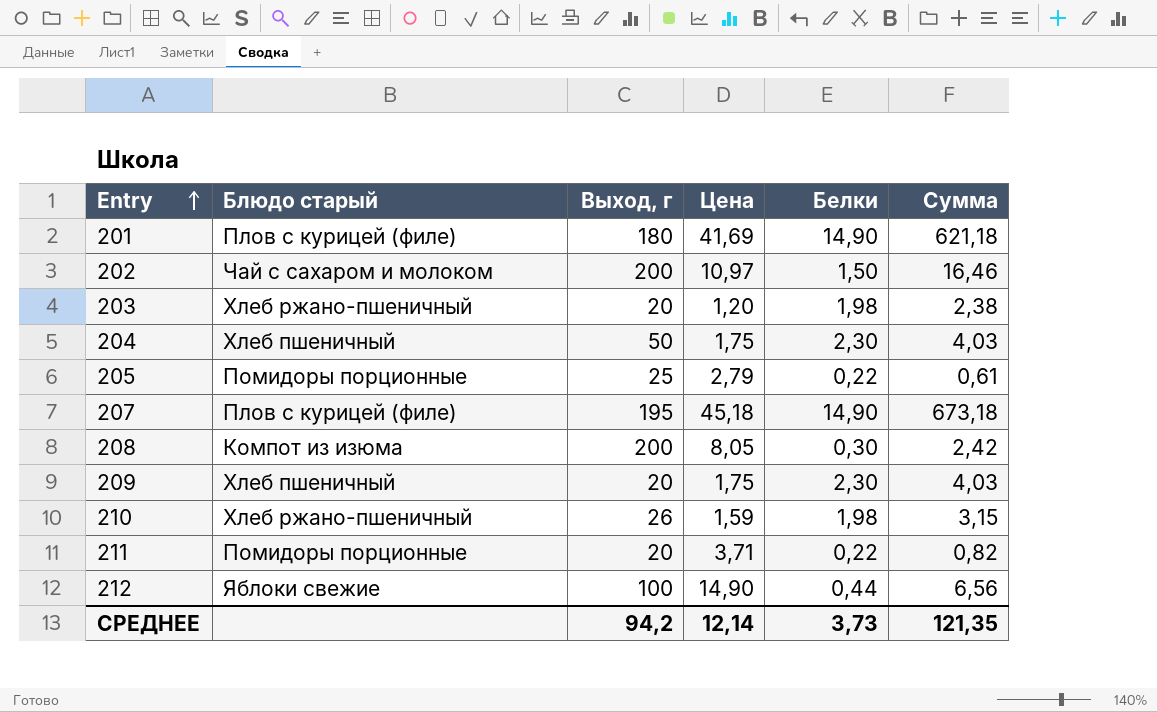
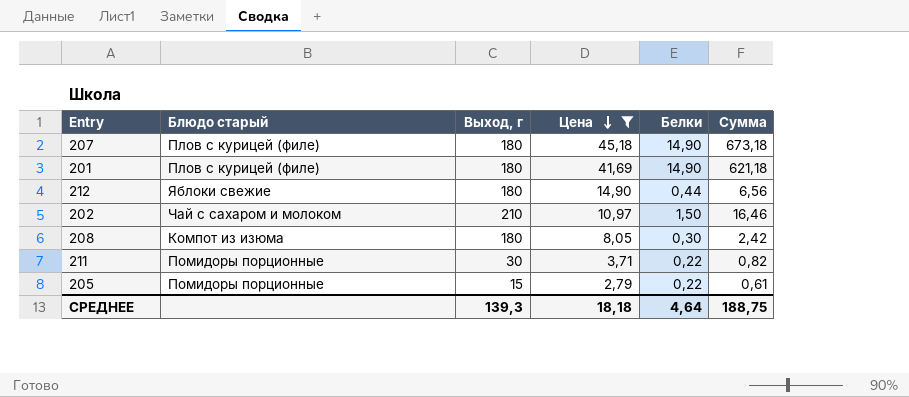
filter: none -> Цена >= 2,79
row order: Entry ascending -> Цена descending
207 | Выход, г: 195 -> 180
212 | Выход, г: 100 -> 180
202 | Выход, г: 200 -> 210
208 | Выход, г: 200 -> 180
211 | Выход, г: 20 -> 30
205 | Выход, г: 25 -> 15
СРЕДНЕЕ | Выход, г: 94,2 -> 139,3
СРЕДНЕЕ | Цена: 12,14 -> 18,18
СРЕДНЕЕ | Белки: 3,73 -> 4,64
СРЕДНЕЕ | Сумма: 121,35 -> 188,75

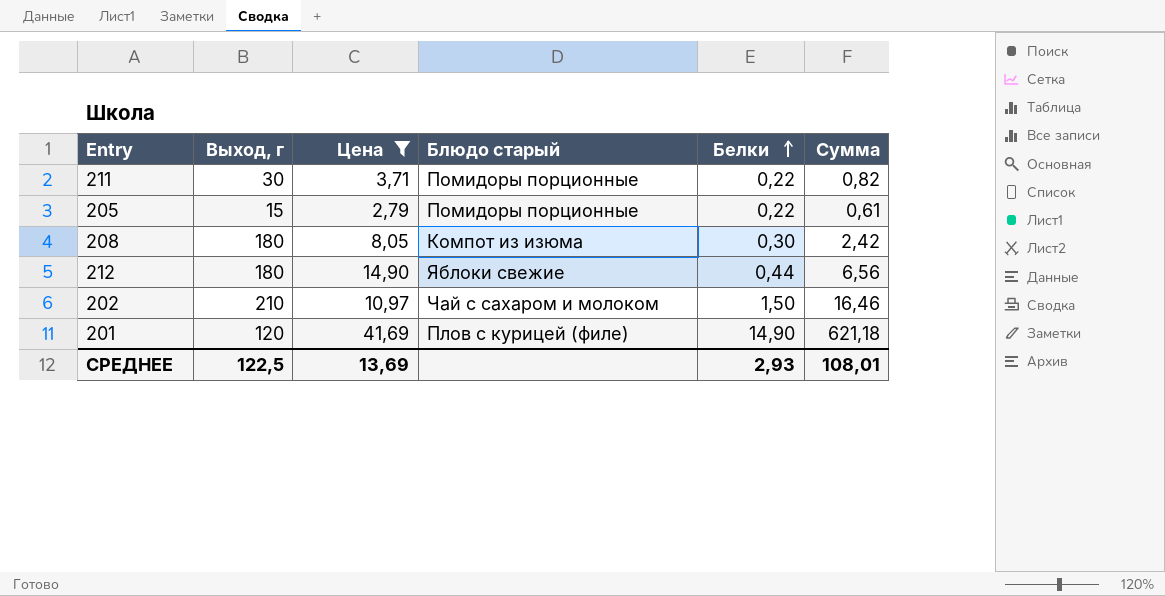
row order: Цена descending -> Белки ascending
column Блюдо старый | position: 2 -> 4
row 207: Плов с курицей (филе) | 180 | 45,18 | 14,90 | 673,18 -> none
201 | Выход, г: 180 -> 120
СРЕДНЕЕ | Выход, г: 139,3 -> 122,5
СРЕДНЕЕ | Цена: 18,18 -> 13,69
СРЕДНЕЕ | Белки: 4,64 -> 2,93
СРЕДНЕЕ | Сумма: 188,75 -> 108,01

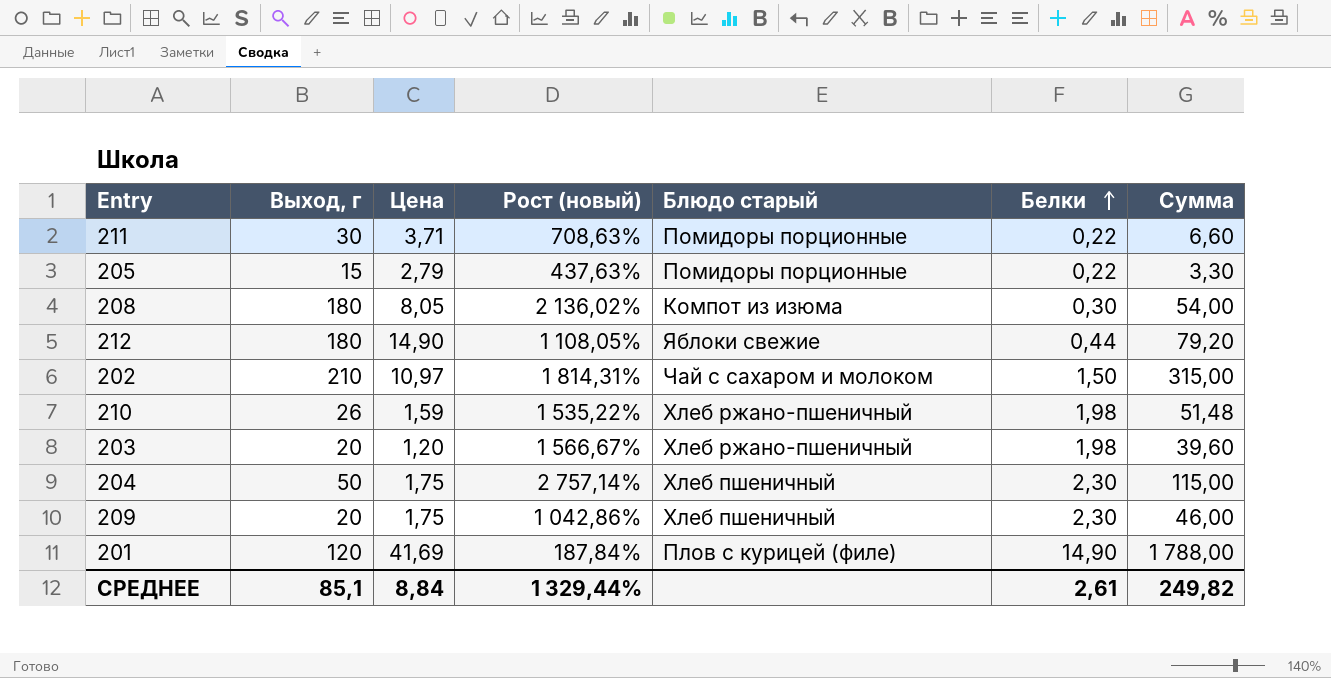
filter: Цена >= 2,79 -> none
column Рост (новый) | formula: none -> ([Выход, г] - [Цена]) / [Цена]
column Сумма | formula: [Цена] * [Белки] -> [Выход, г] * [Белки]
СРЕДНЕЕ | Выход, г: 122,5 -> 85,1
СРЕДНЕЕ | Цена: 13,69 -> 8,84
СРЕДНЕЕ | Белки: 2,93 -> 2,61
СРЕДНЕЕ | Сумма: 108,01 -> 249,82

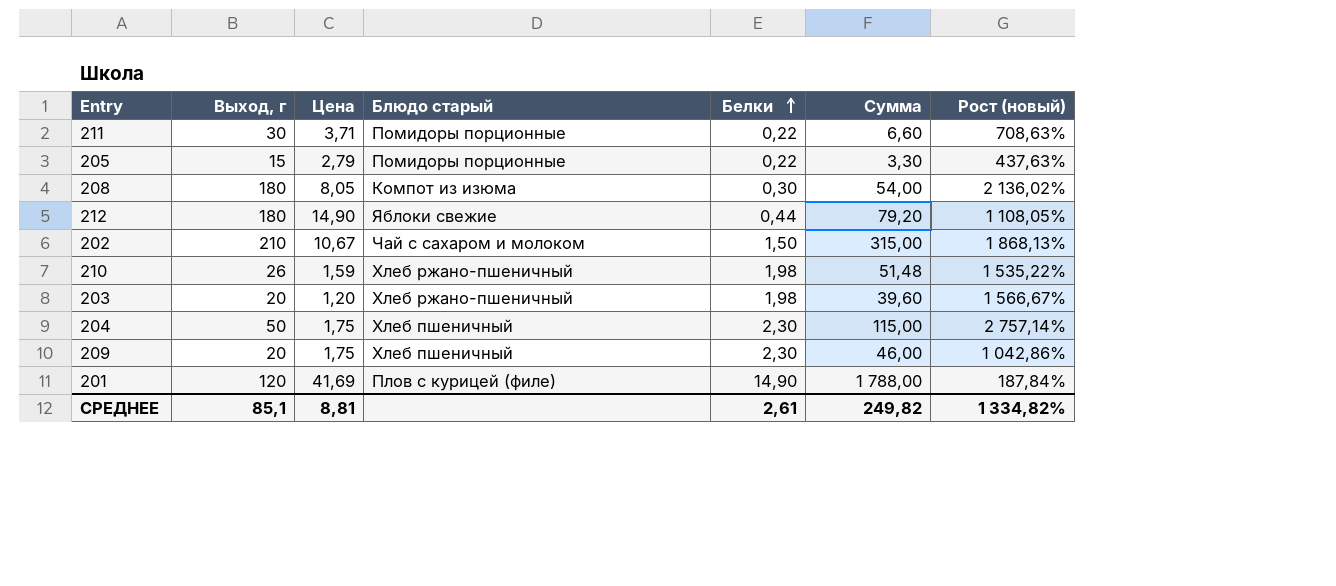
column Рост (новый) | position: 4 -> 7
202 | Цена: 10,97 -> 10,67
202 | Рост (новый): 1 814,31% -> 1 868,13%
СРЕДНЕЕ | Цена: 8,84 -> 8,81
СРЕДНЕЕ | Рост (новый): 1 329,44% -> 1 334,82%

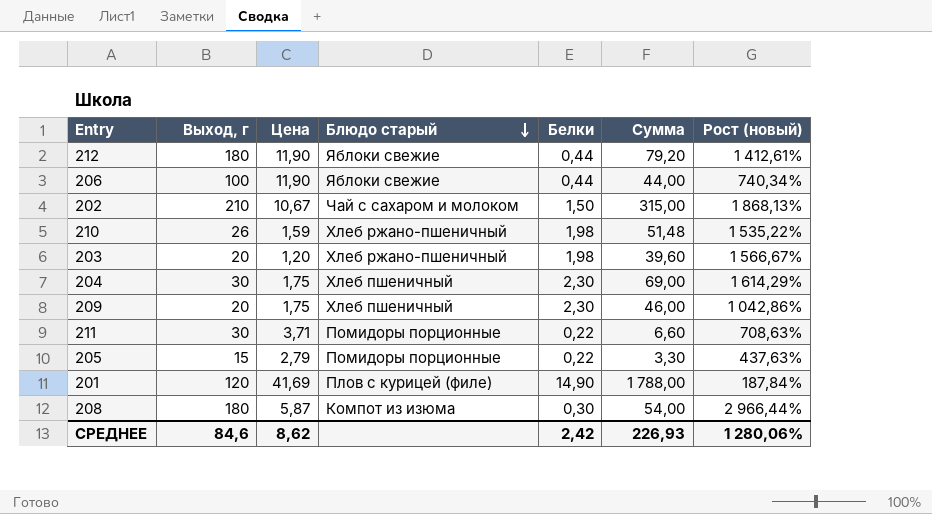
row order: Белки ascending -> Блюдо старый descending
212 | Цена: 14,90 -> 11,90
212 | Рост (новый): 1 108,05% -> 1 412,61%
row 206: none -> 100 | 11,90 | Яблоки свежие | 0,44 | 44,00 | 740,34%
204 | Выход, г: 50 -> 30
204 | Сумма: 115,00 -> 69,00
204 | Рост (новый): 2 757,14% -> 1 614,29%
208 | Цена: 8,05 -> 5,87
208 | Рост (новый): 2 136,02% -> 2 966,44%
СРЕДНЕЕ | Выход, г: 85,1 -> 84,6
СРЕДНЕЕ | Цена: 8,81 -> 8,62
СРЕДНЕЕ | Белки: 2,61 -> 2,42
СРЕДНЕЕ | Сумма: 249,82 -> 226,93
СРЕДНЕЕ | Рост (новый): 1 334,82% -> 1 280,06%

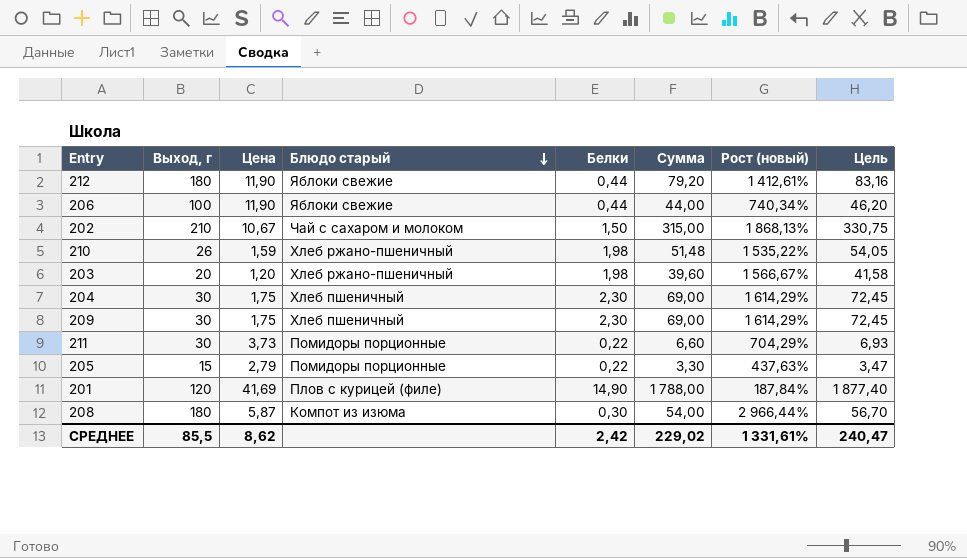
column Цель | formula: none -> [Сумма] * 1,05
209 | Выход, г: 20 -> 30
209 | Сумма: 46,00 -> 69,00
209 | Рост (новый): 1 042,86% -> 1 614,29%
211 | Цена: 3,71 -> 3,73
211 | Рост (новый): 708,63% -> 704,29%
СРЕДНЕЕ | Выход, г: 84,6 -> 85,5
СРЕДНЕЕ | Сумма: 226,93 -> 229,02
СРЕДНЕЕ | Рост (новый): 1 280,06% -> 1 331,61%

